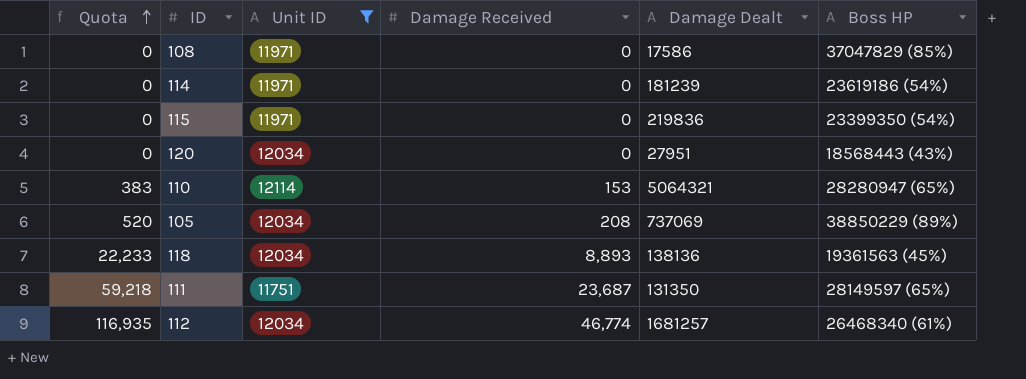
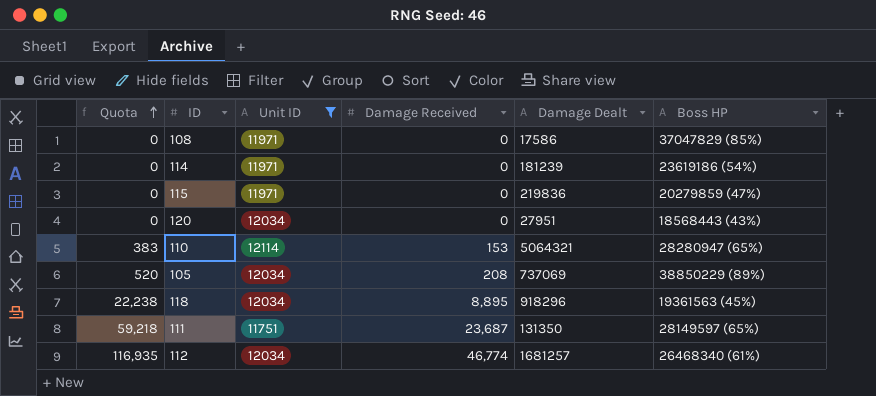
115 | Boss HP: 23399350 (54%) -> 20279859 (47%)
118 | Quota: 22,233 -> 22,238
118 | Damage Received: 8,893 -> 8,895
118 | Damage Dealt: 138136 -> 918296

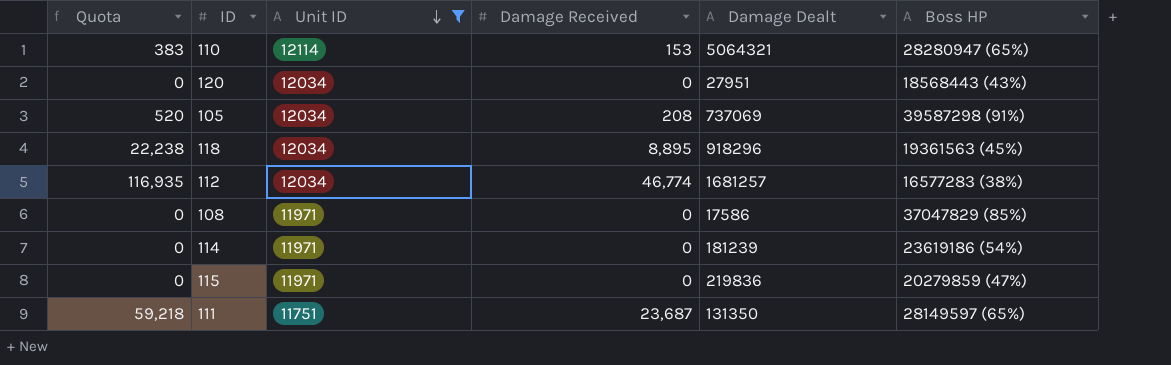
row order: Quota ascending -> Unit ID descending
105 | Boss HP: 38850229 (89%) -> 39587298 (91%)
112 | Boss HP: 26468340 (61%) -> 16577283 (38%)

